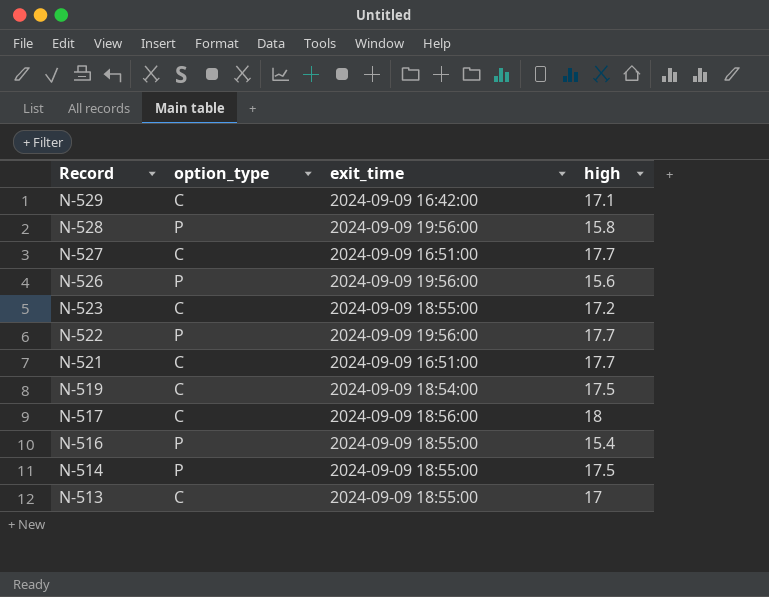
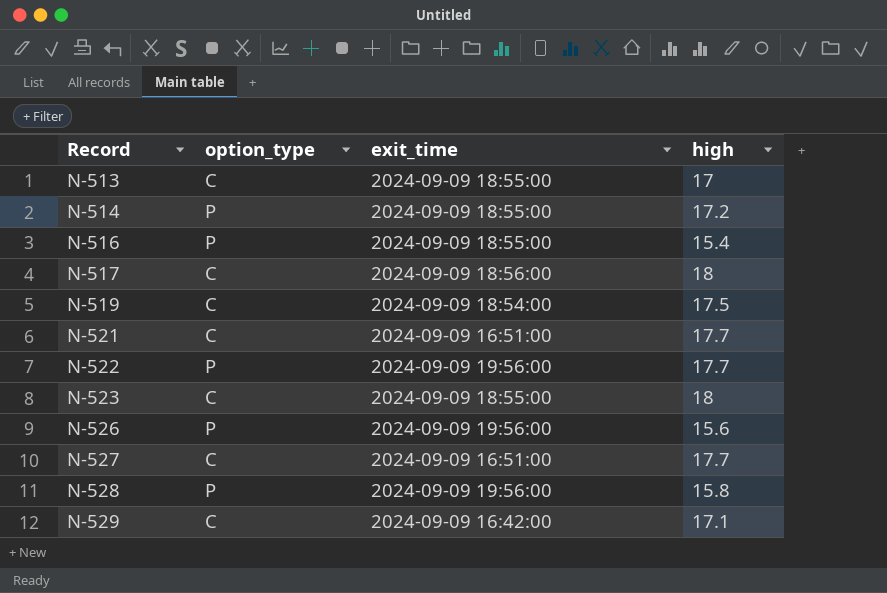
row order: Record descending -> Record ascending
N-514 | high: 17.5 -> 17.2
N-523 | high: 17.2 -> 18

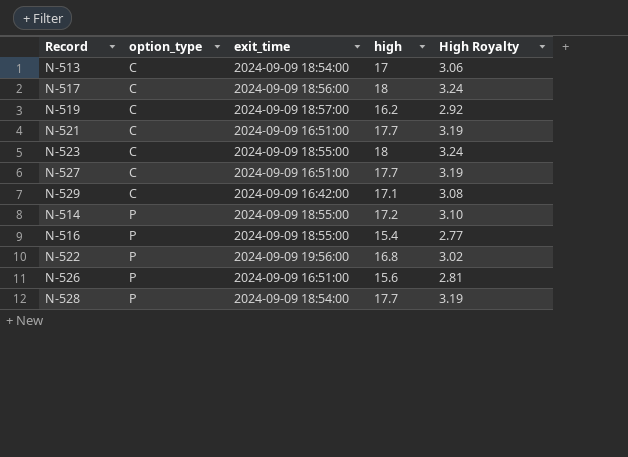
row order: Record ascending -> option_type ascending
column High Royalty | formula: none -> [high] * 0.18
N-513 | exit_time: 2024-09-09 18:55:00 -> 2024-09-09 18:54:00
N-519 | exit_time: 2024-09-09 18:54:00 -> 2024-09-09 18:57:00
N-519 | high: 17.5 -> 16.2
N-522 | high: 17.7 -> 16.8
N-526 | exit_time: 2024-09-09 19:56:00 -> 2024-09-09 16:51:00
N-528 | exit_time: 2024-09-09 19:56:00 -> 2024-09-09 18:54:00
N-528 | high: 15.8 -> 17.7

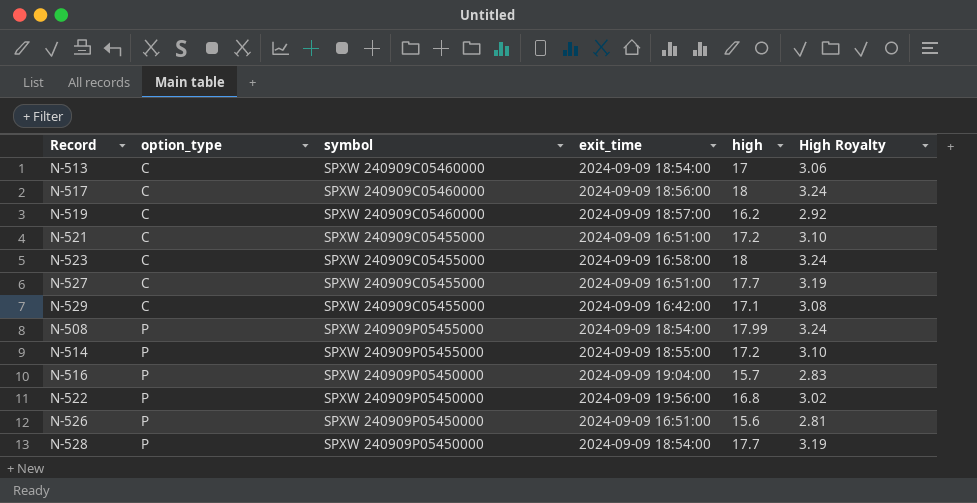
column symbol | position: none -> 3
N-521 | high: 17.7 -> 17.2
N-521 | High Royalty: 3.19 -> 3.10
N-523 | exit_time: 2024-09-09 18:55:00 -> 2024-09-09 16:58:00
row N-508: none -> P | SPXW 240909P05455000 | 2024-09-09 18:54:00 | 17.99 | 3.24
N-516 | exit_time: 2024-09-09 18:55:00 -> 2024-09-09 19:04:00
N-516 | high: 15.4 -> 15.7
N-516 | High Royalty: 2.77 -> 2.83

